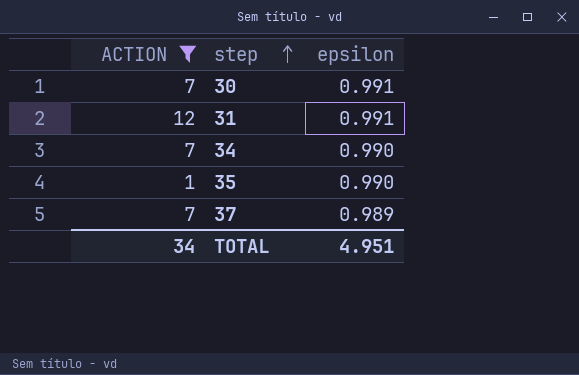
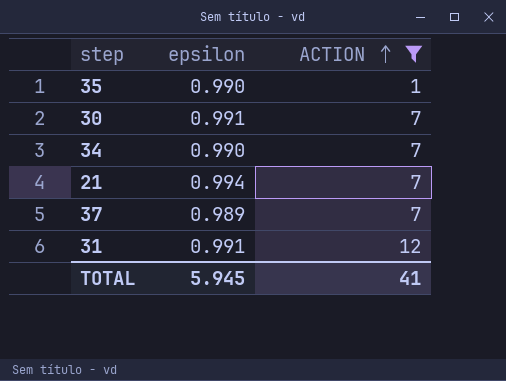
row order: step ascending -> ACTION ascending
column ACTION | position: 1 -> 3
row 21: none -> 0.994 | 7
TOTAL | epsilon: 4.951 -> 5.945
TOTAL | ACTION: 34 -> 41

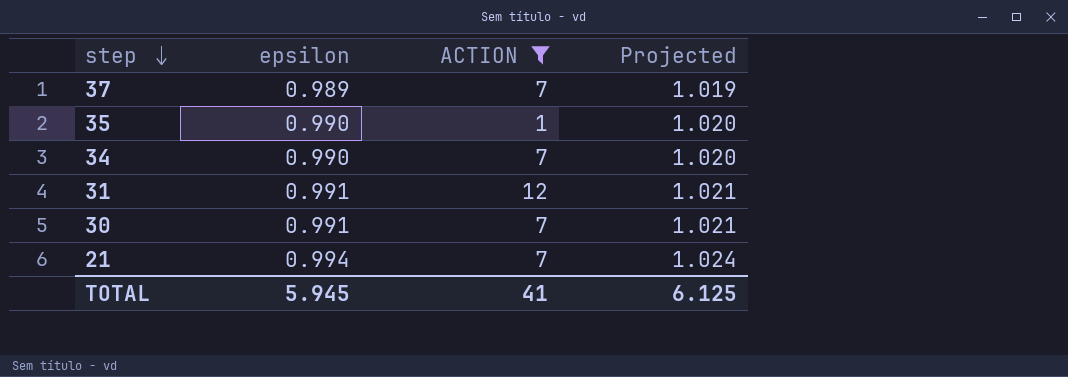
row order: ACTION ascending -> step descending
column Projected | formula: none -> [epsilon] * 1.03

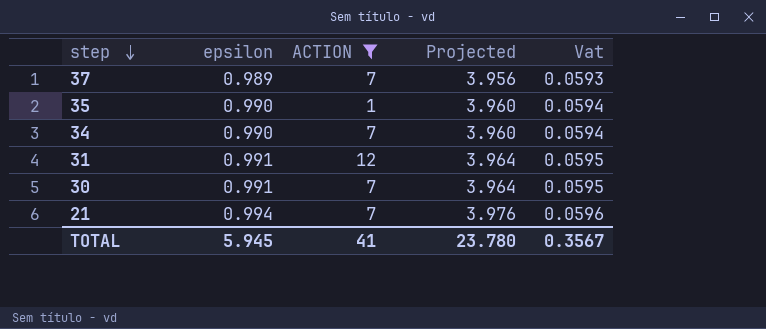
column Projected | formula: [epsilon] * 1.03 -> [epsilon] * 4
column Vat | formula: none -> [epsilon] * 0.06
TOTAL | Projected: 6.125 -> 23.780

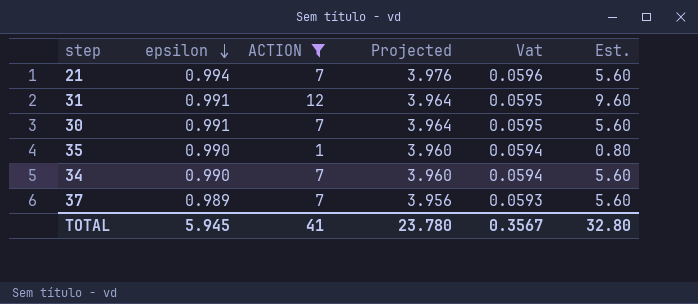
row order: step descending -> epsilon descending
column Est. | formula: none -> [ACTION] * 0.8

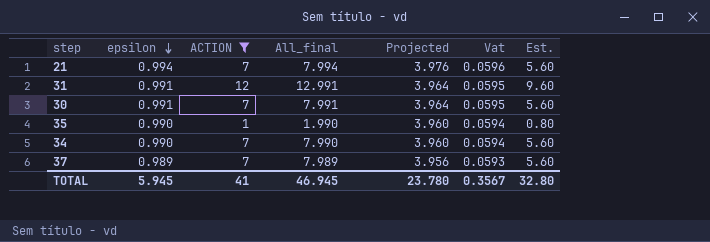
column All_final | formula: none -> [epsilon] + [ACTION]

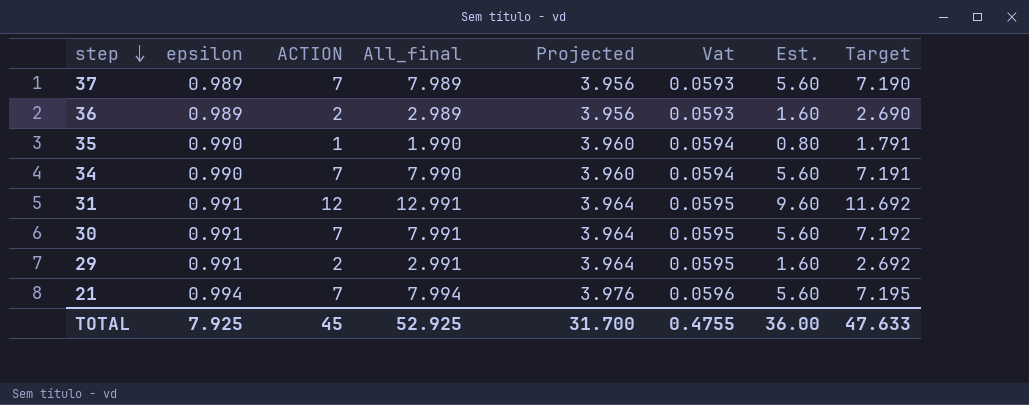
filter: ACTION != 2 -> none
row order: epsilon descending -> step descending
column Target | formula: none -> [All_final] * 0.9
TOTAL | epsilon: 5.945 -> 7.925
TOTAL | ACTION: 41 -> 45
TOTAL | All_final: 46.945 -> 52.925
TOTAL | Projected: 23.780 -> 31.700
TOTAL | Vat: 0.3567 -> 0.4755
TOTAL | Est.: 32.80 -> 36.00

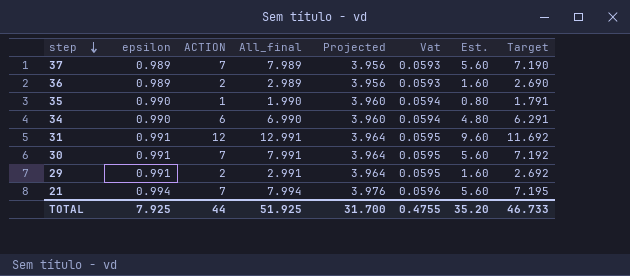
34 | ACTION: 7 -> 6
34 | All_final: 7.990 -> 6.990
34 | Est.: 5.60 -> 4.80
34 | Target: 7.191 -> 6.291
TOTAL | ACTION: 45 -> 44
TOTAL | All_final: 52.925 -> 51.925
TOTAL | Est.: 36.00 -> 35.20
TOTAL | Target: 47.633 -> 46.733

